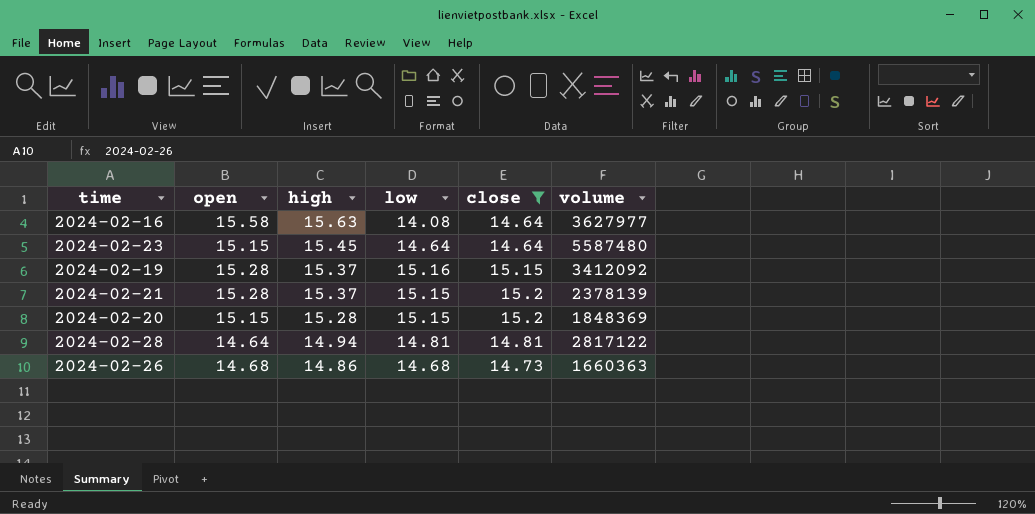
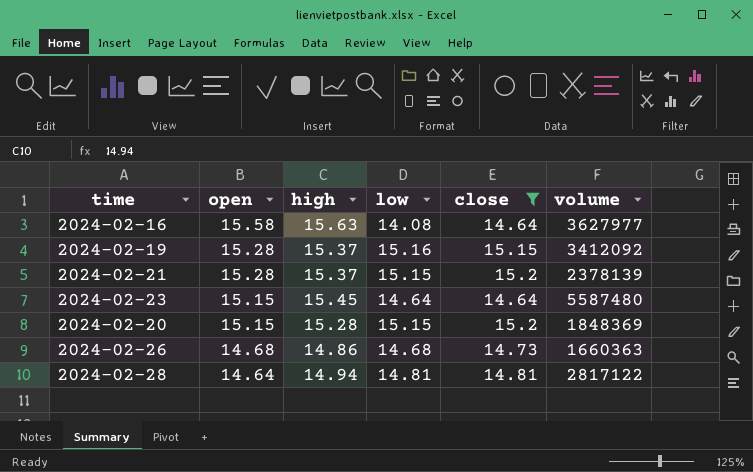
row order: high descending -> open descending

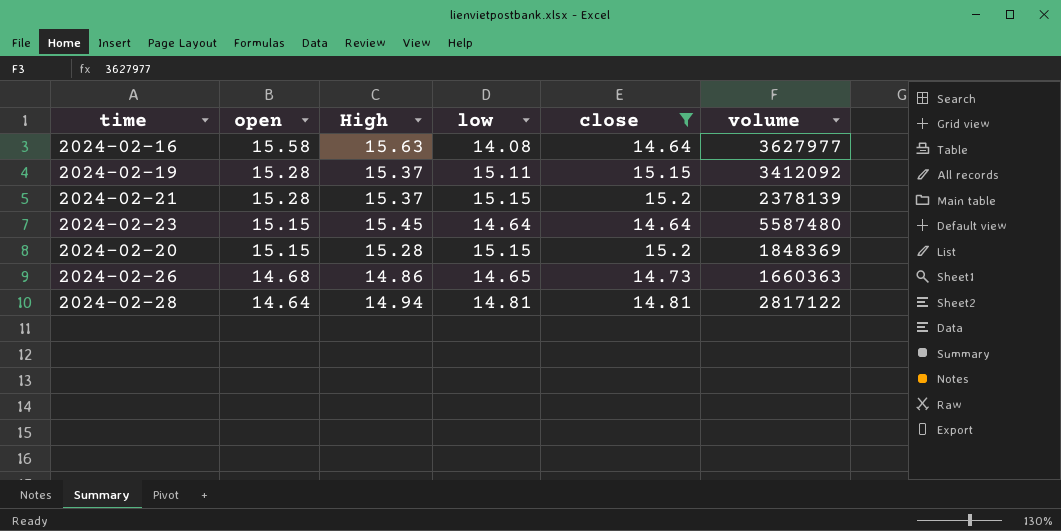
column name: high -> High
2024-02-19 | low: 15.16 -> 15.11
2024-02-26 | low: 14.68 -> 14.65

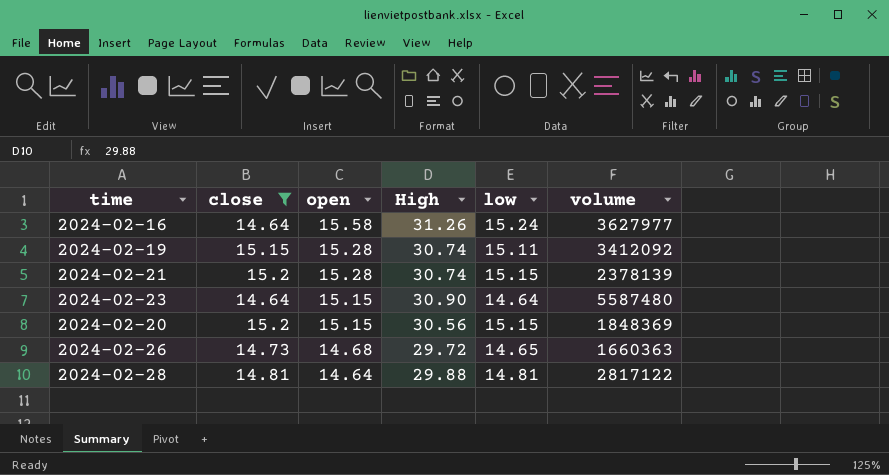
column close | position: 5 -> 2
2024-02-16 | High: 15.63 -> 31.26
2024-02-16 | low: 14.08 -> 15.24
2024-02-19 | High: 15.37 -> 30.74
2024-02-21 | High: 15.37 -> 30.74
2024-02-23 | High: 15.45 -> 30.90
2024-02-20 | High: 15.28 -> 30.56
2024-02-26 | High: 14.86 -> 29.72
2024-02-28 | High: 14.94 -> 29.88

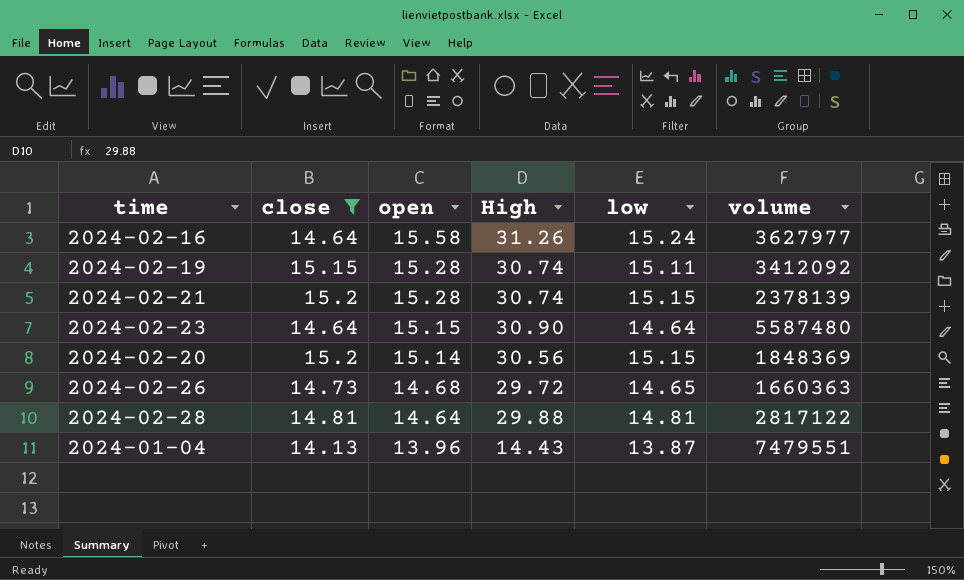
2024-02-20 | open: 15.15 -> 15.14
row 2024-01-04: none -> 14.13 | 13.96 | 14.43 | 13.87 | 7479551

